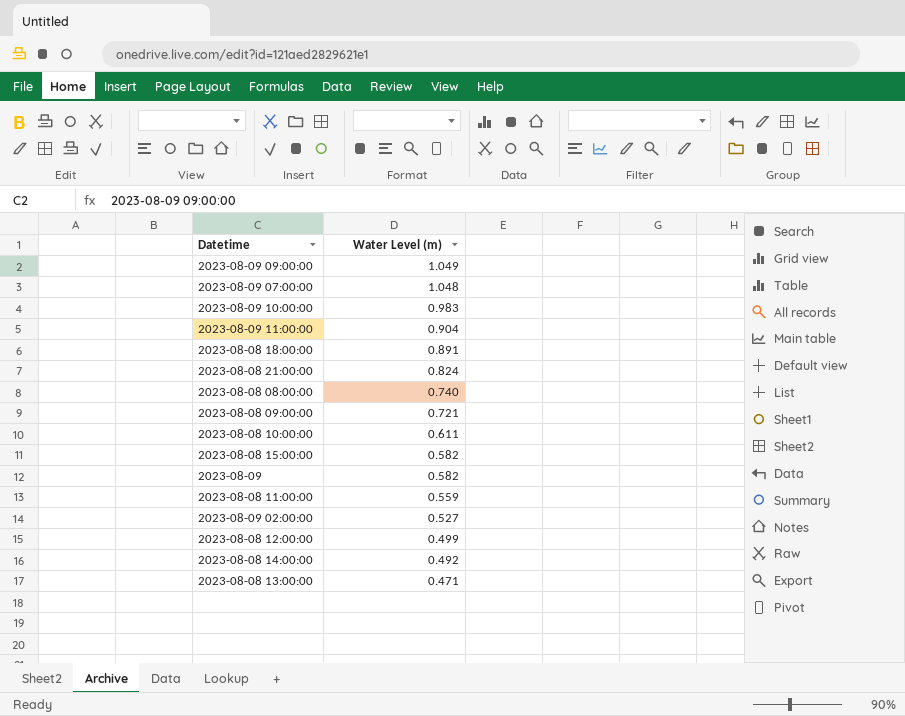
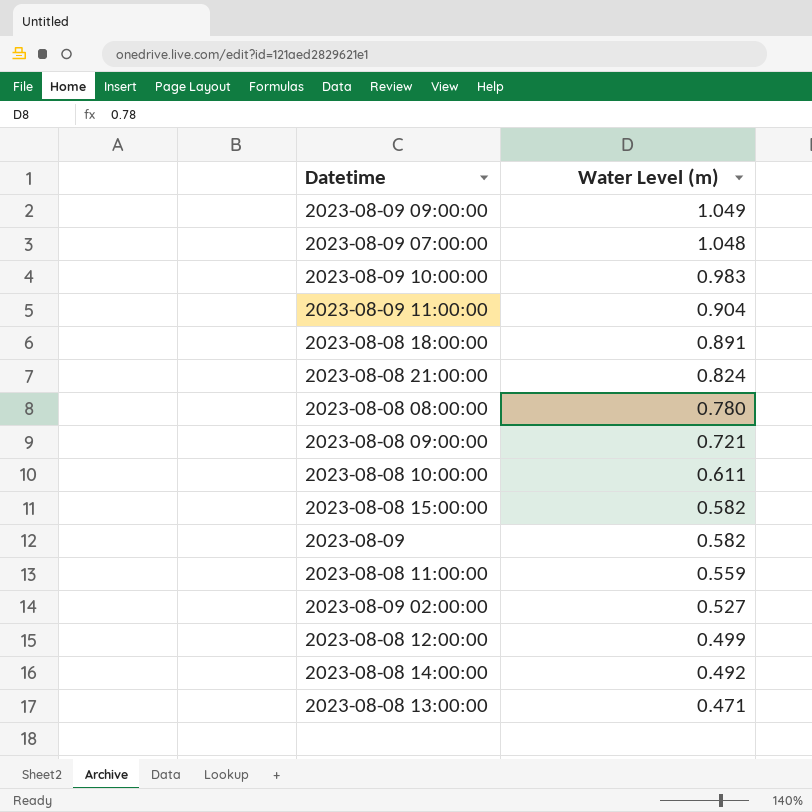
2023-08-08 08:00:00 | Water Level (m): 0.740 -> 0.780

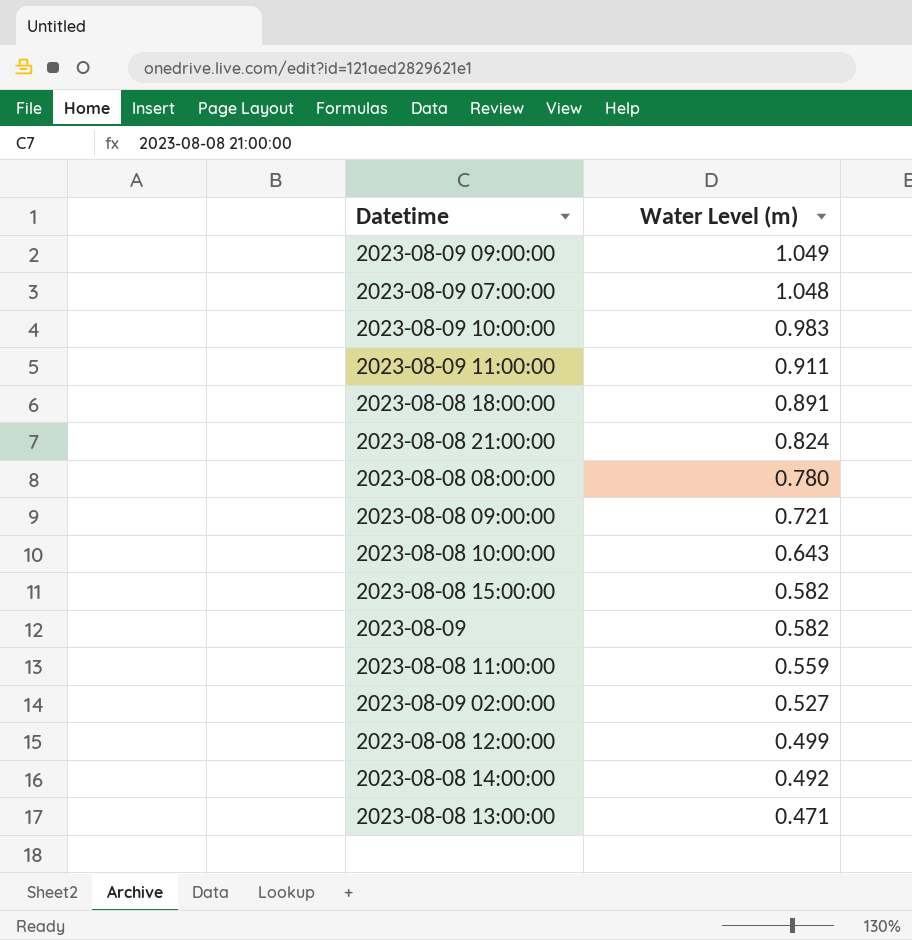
2023-08-09 11:00:00 | Water Level (m): 0.904 -> 0.911
2023-08-08 10:00:00 | Water Level (m): 0.611 -> 0.643

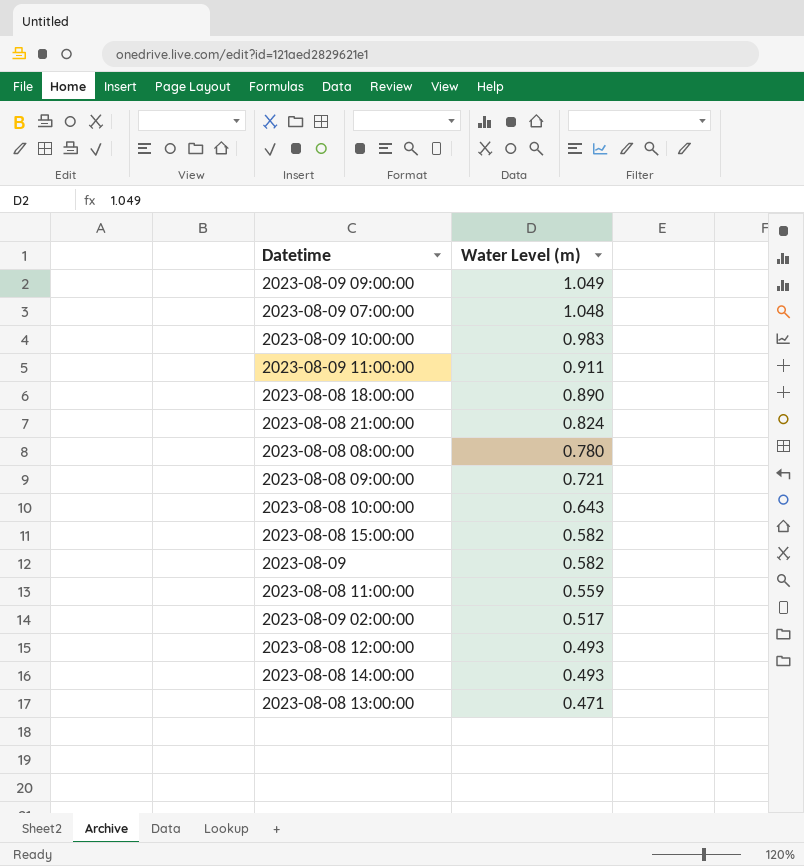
2023-08-08 18:00:00 | Water Level (m): 0.891 -> 0.890
2023-08-09 02:00:00 | Water Level (m): 0.527 -> 0.517
2023-08-08 12:00:00 | Water Level (m): 0.499 -> 0.493
2023-08-08 14:00:00 | Water Level (m): 0.492 -> 0.493

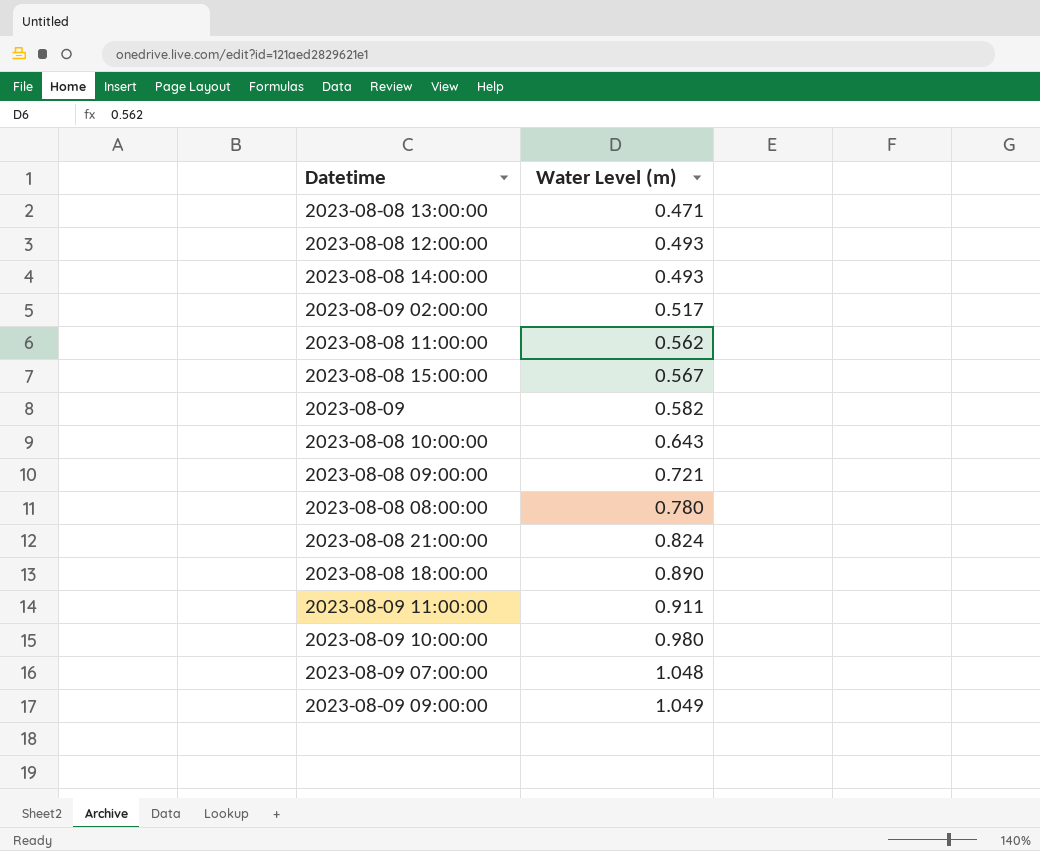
row order: Water Level (m) descending -> Water Level (m) ascending
2023-08-08 11:00:00 | Water Level (m): 0.559 -> 0.562
2023-08-08 15:00:00 | Water Level (m): 0.582 -> 0.567
2023-08-09 10:00:00 | Water Level (m): 0.983 -> 0.980

